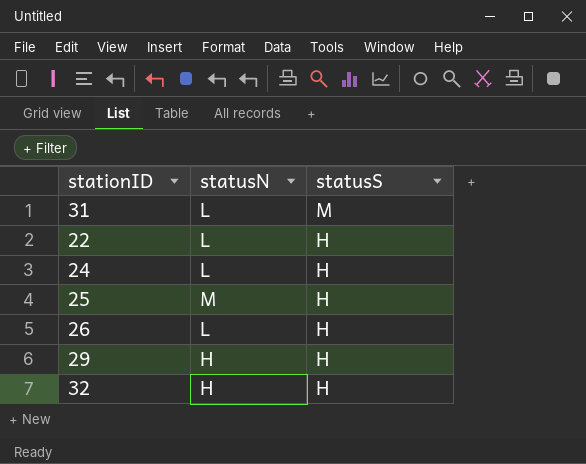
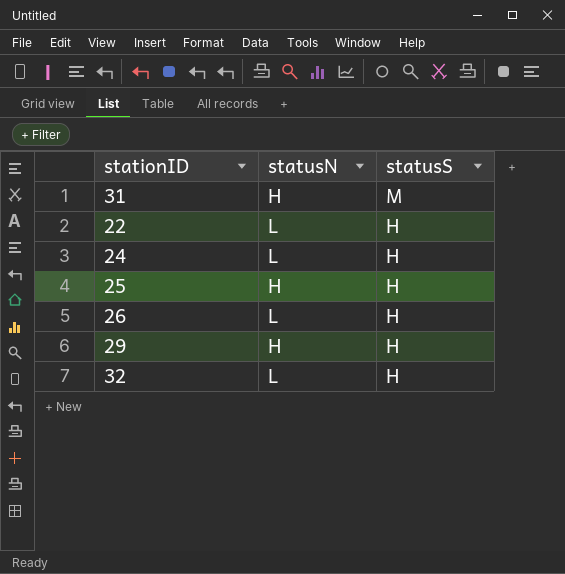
31 | statusN: L -> H
25 | statusN: M -> H
32 | statusN: H -> L

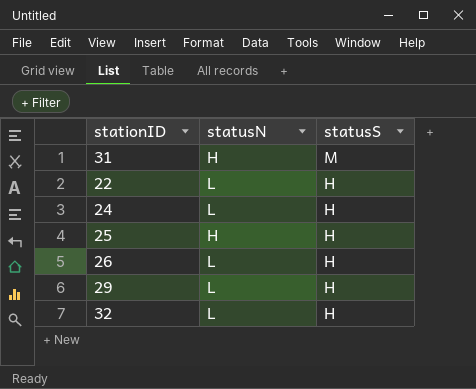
29 | statusN: H -> L

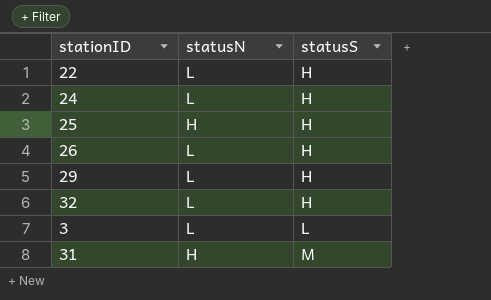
row order: statusS descending -> statusS ascending
row 3: none -> L | L

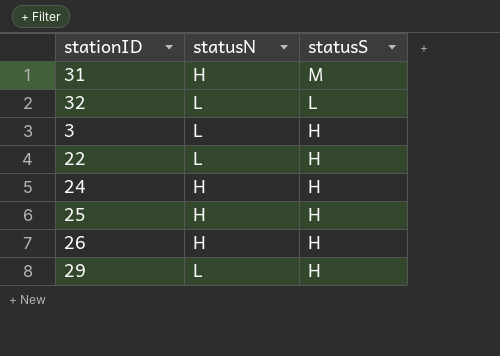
row order: statusS ascending -> statusS descending
32 | statusS: H -> L
3 | statusS: L -> H
24 | statusN: L -> H
26 | statusN: L -> H

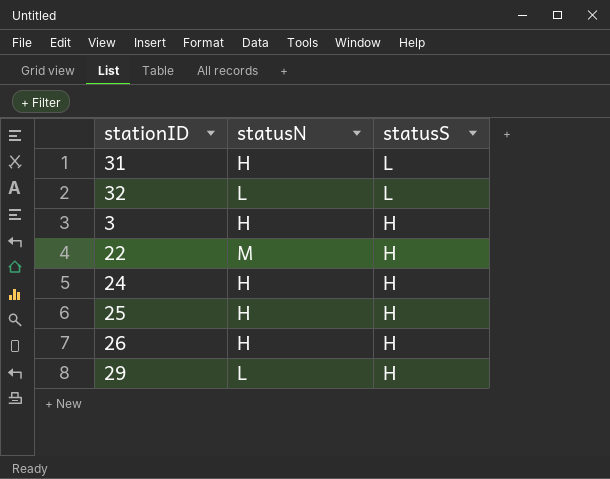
31 | statusS: M -> L
3 | statusN: L -> H
22 | statusN: L -> M

